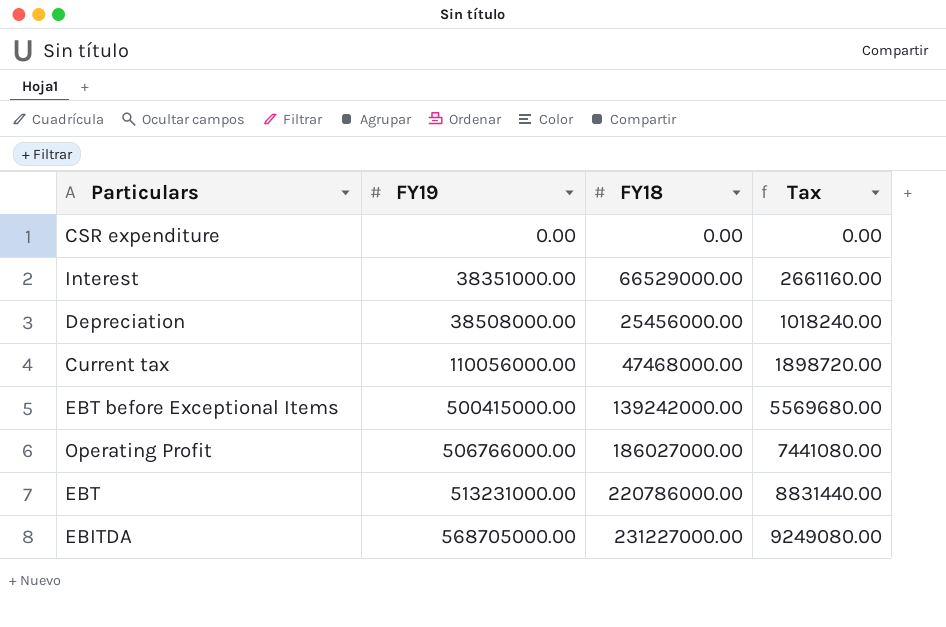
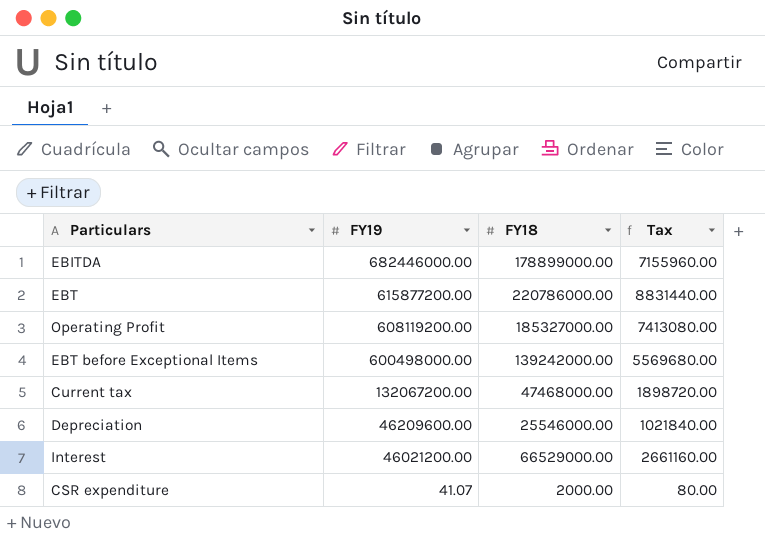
row order: FY19 ascending -> FY19 descending
EBITDA | FY19: 568705000.00 -> 682446000.00
EBITDA | FY18: 231227000.00 -> 178899000.00
EBITDA | Tax: 9249080.00 -> 7155960.00
EBT | FY19: 513231000.00 -> 615877200.00
Operating Profit | FY19: 506766000.00 -> 608119200.00
Operating Profit | FY18: 186027000.00 -> 185327000.00
Operating Profit | Tax: 7441080.00 -> 7413080.00
EBT before Exceptional Items | FY19: 500415000.00 -> 600498000.00
Current tax | FY19: 110056000.00 -> 132067200.00
Depreciation | FY19: 38508000.00 -> 46209600.00
Depreciation | FY18: 25456000.00 -> 25546000.00
Depreciation | Tax: 1018240.00 -> 1021840.00
Interest | FY19: 38351000.00 -> 46021200.00
CSR expenditure | FY19: 0.00 -> 41.07
CSR expenditure | FY18: 0.00 -> 2000.00
CSR expenditure | Tax: 0.00 -> 80.00

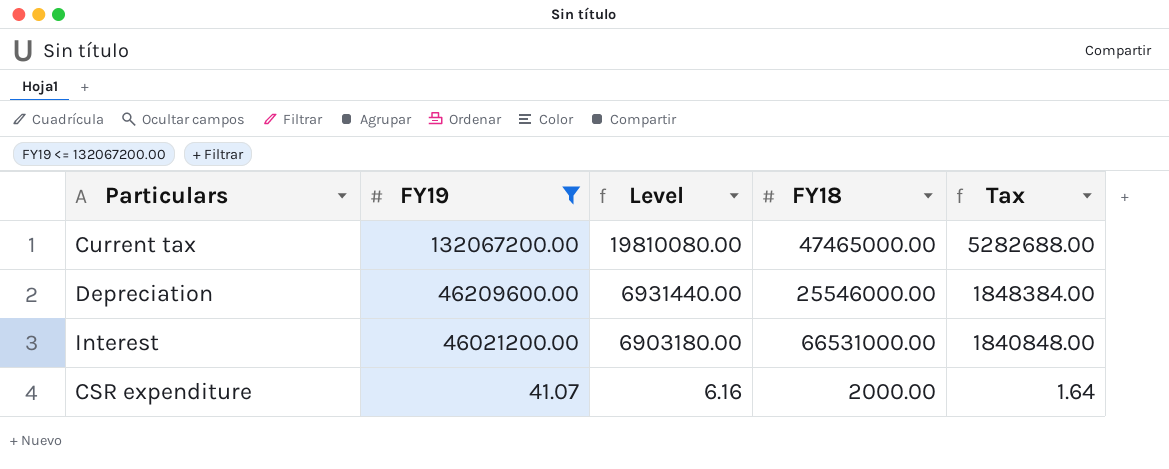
filter: none -> FY19 <= 132067200.00
column Level | formula: none -> [FY19] * 0.15
column Tax | formula: [FY18] * 0.04 -> [FY19] * 0.04
Current tax | FY18: 47468000.00 -> 47465000.00
Interest | FY18: 66529000.00 -> 66531000.00

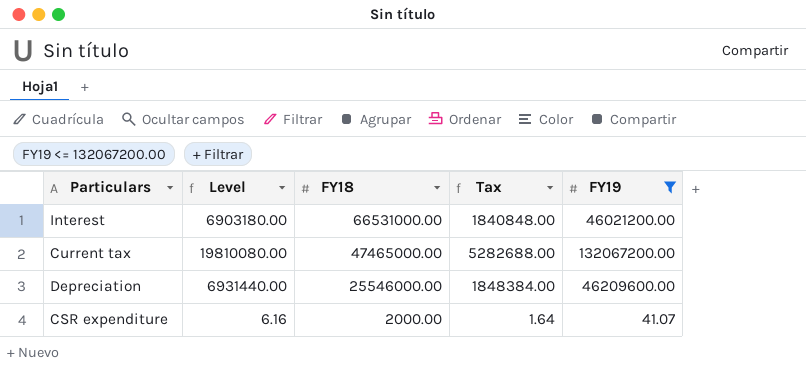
row order: FY19 descending -> FY18 descending
column FY19 | position: 2 -> 5

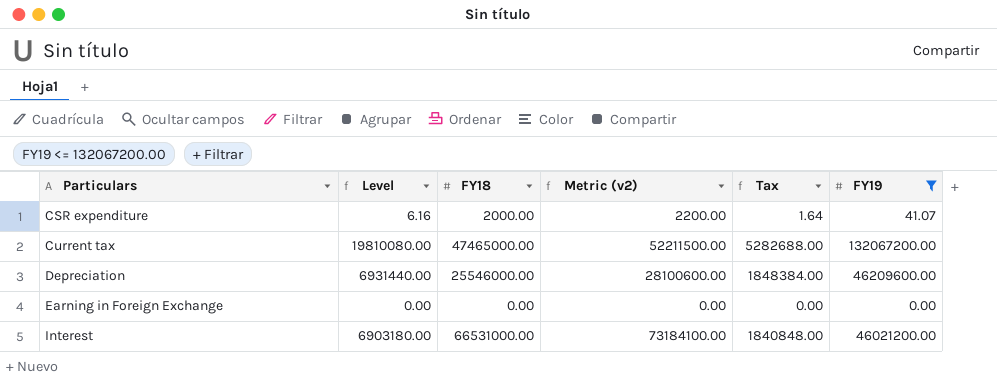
row order: FY18 descending -> Particulars ascending
column Metric (v2) | formula: none -> [FY18] * 1.1
row Earning in Foreign Exchange: none -> 0.00 | 0.00 | 0.00 | 0.00 | 0.00

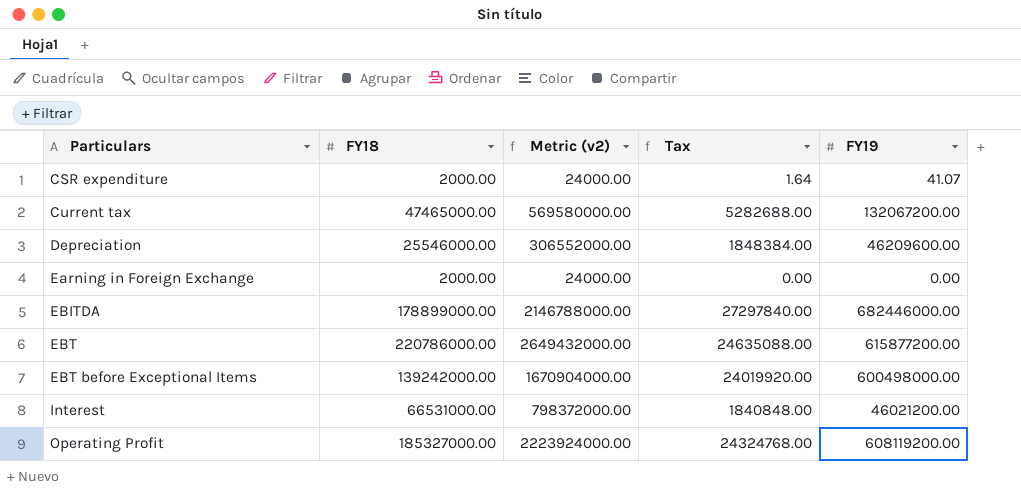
filter: FY19 <= 132067200.00 -> none
column Level | formula: [FY19] * 0.15 -> none
column Metric (v2) | formula: [FY18] * 1.1 -> [FY18] * 12
Earning in Foreign Exchange | FY18: 0.00 -> 2000.00

